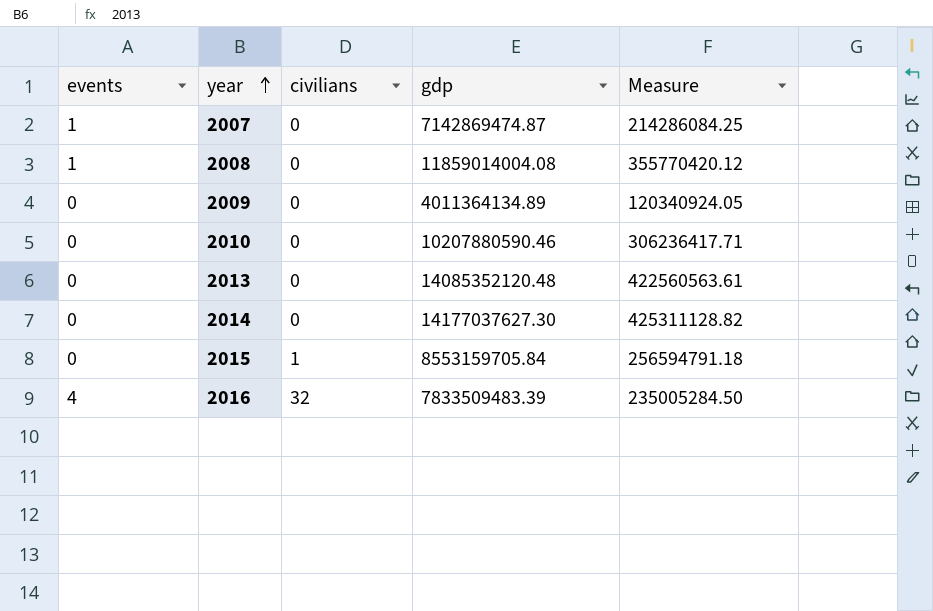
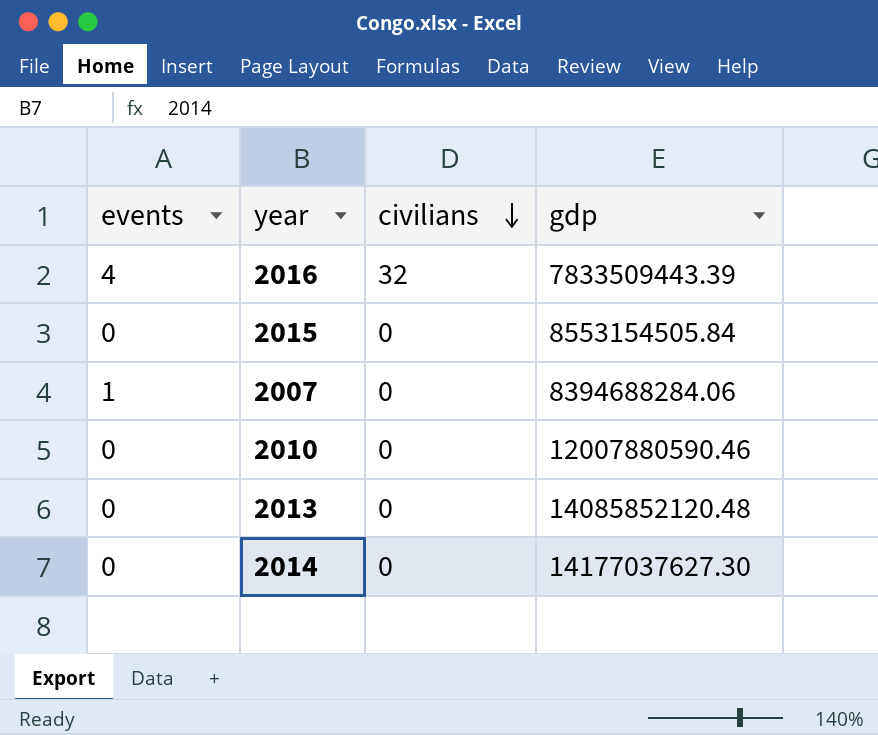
row order: year ascending -> civilians descending
column Measure | formula: [gdp] * 0.03 -> none
row 2008: 1 | 0 | 11859014004.08 | 355770420.12 -> none
row 2009: 0 | 0 | 4011364134.89 | 120340924.05 -> none
2016 | gdp: 7833509483.39 -> 7833509443.39
2015 | civilians: 1 -> 0
2015 | gdp: 8553159705.84 -> 8553154505.84
2007 | gdp: 7142869474.87 -> 8394688284.06
2010 | gdp: 10207880590.46 -> 12007880590.46
2013 | gdp: 14085352120.48 -> 14085852120.48

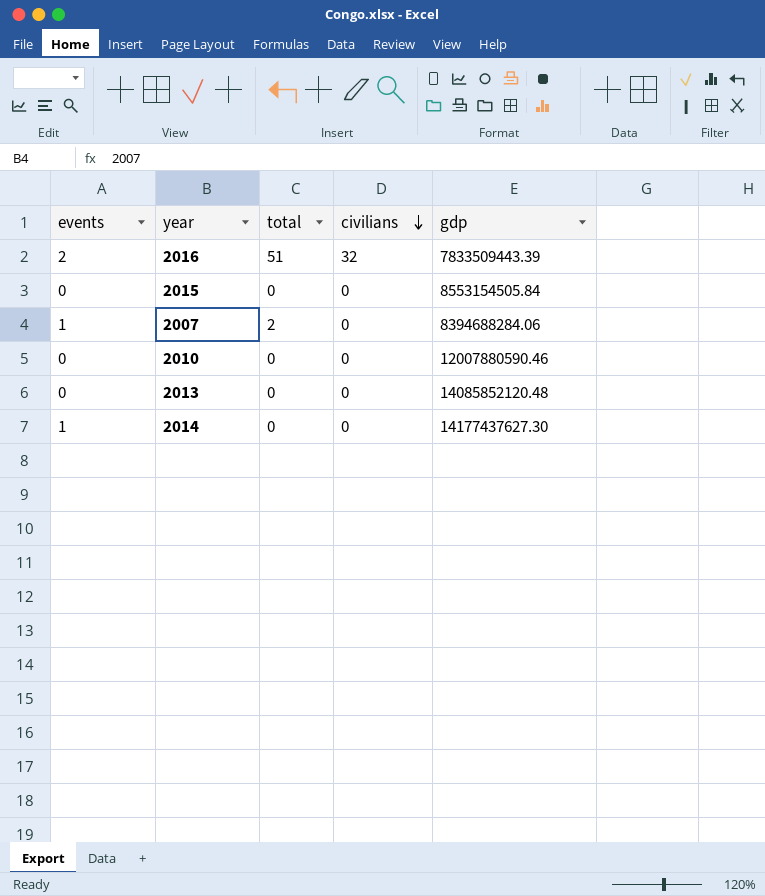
column total | position: none -> 3
2016 | events: 4 -> 2
2014 | events: 0 -> 1
2014 | gdp: 14177037627.30 -> 14177437627.30

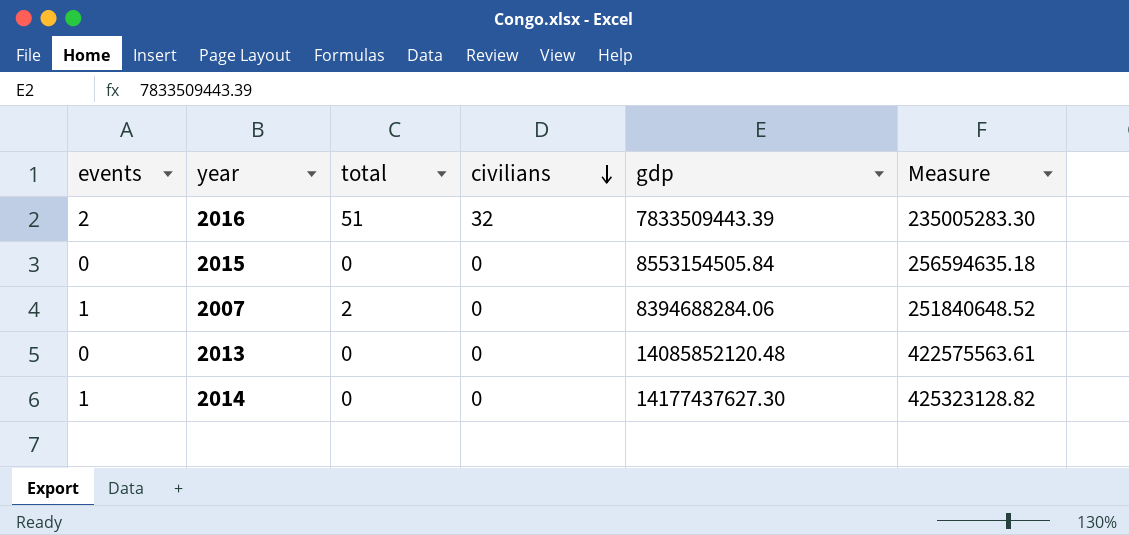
column Measure | formula: none -> [gdp] * 0.03
row 2010: 0 | 0 | 0 | 12007880590.46 -> none

